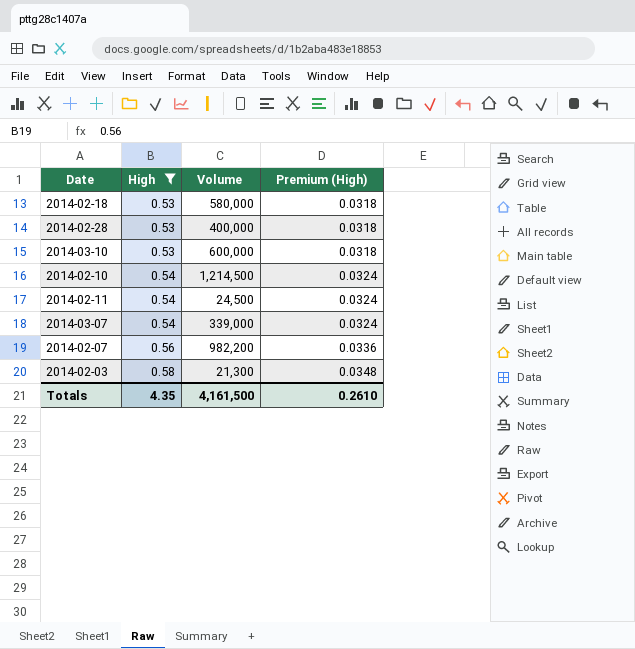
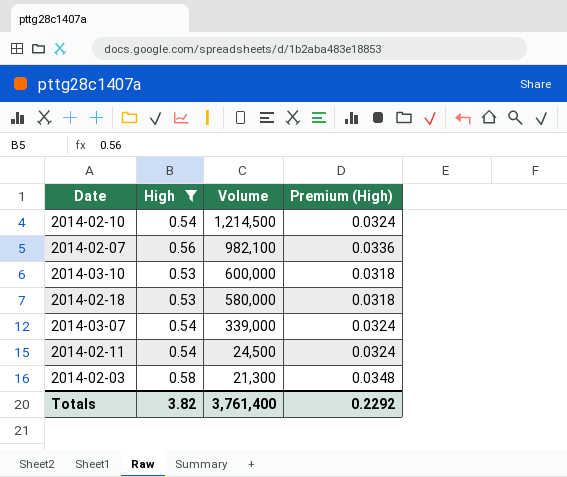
row order: High ascending -> Volume descending
row 2014-02-28: 0.53 | 400,000 | 0.0318 -> none
2014-02-07 | Volume: 982,200 -> 982,100
Totals | High: 4.35 -> 3.82
Totals | Volume: 4,161,500 -> 3,761,400
Totals | Premium (High): 0.2610 -> 0.2292

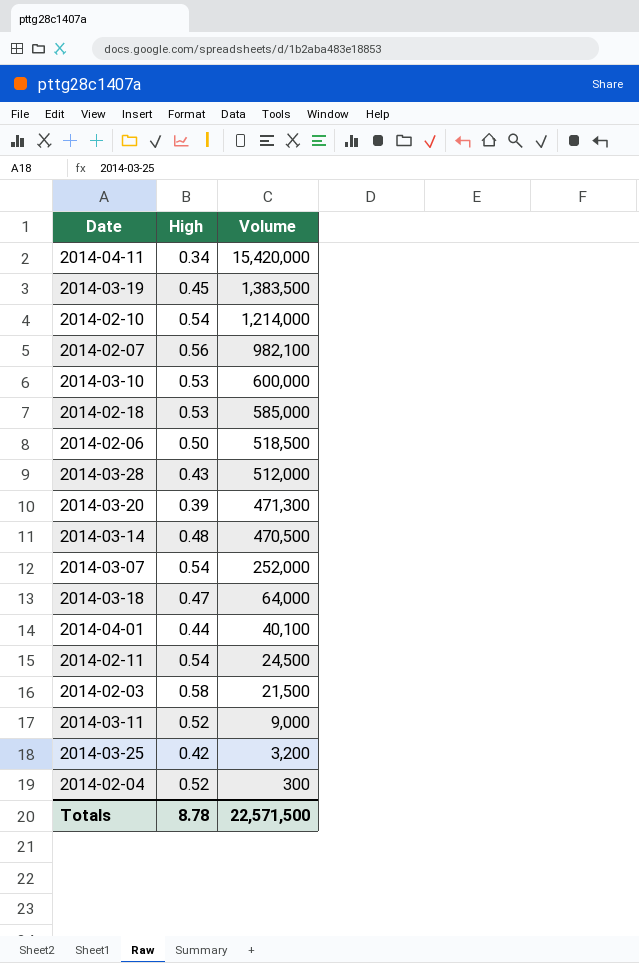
filter: High >= 0.53 -> none
column Premium (High) | formula: [High] * 0.06 -> none
2014-02-10 | Volume: 1,214,500 -> 1,214,000
2014-02-18 | Volume: 580,000 -> 585,000
2014-03-07 | Volume: 339,000 -> 252,000
2014-02-03 | Volume: 21,300 -> 21,500
Totals | High: 3.82 -> 8.78
Totals | Volume: 3,761,400 -> 22,571,500

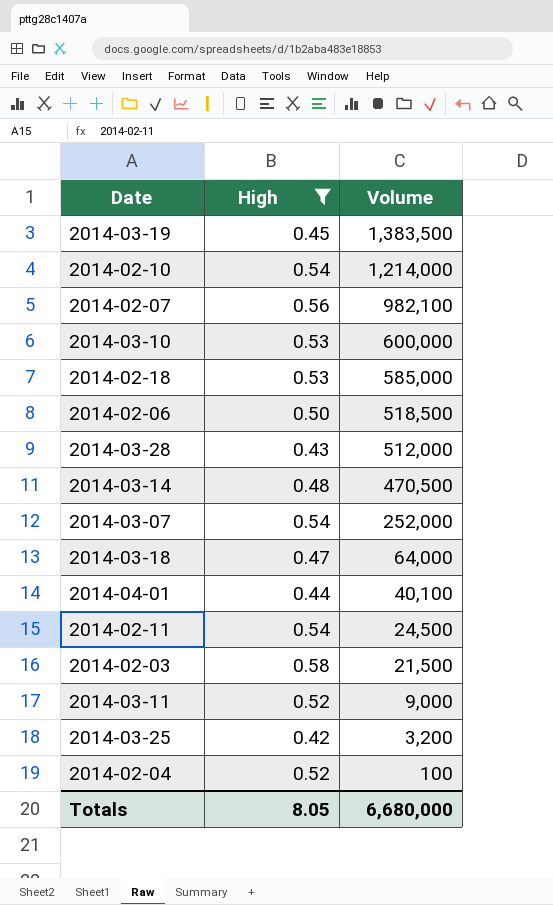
filter: none -> High >= 0.42
2014-02-04 | Volume: 300 -> 100
Totals | High: 8.78 -> 8.05
Totals | Volume: 22,571,500 -> 6,680,000

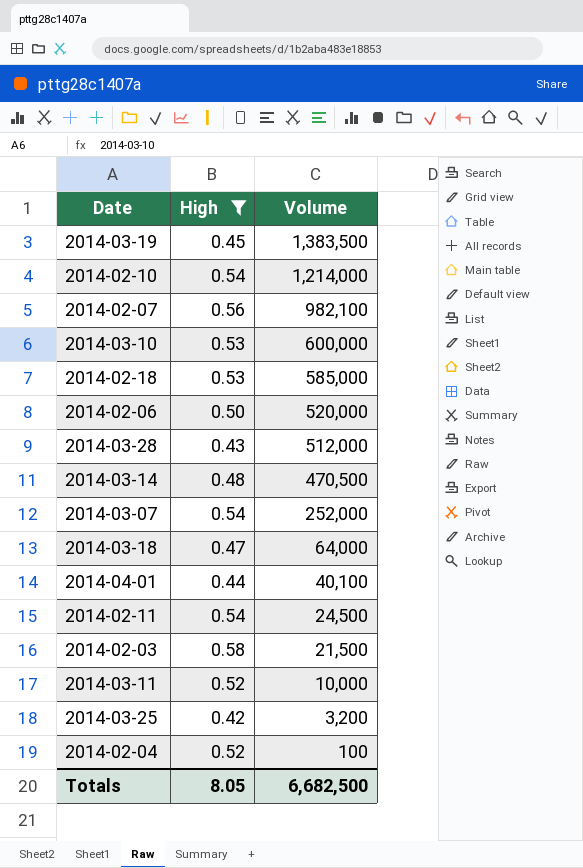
2014-02-06 | Volume: 518,500 -> 520,000
2014-03-11 | Volume: 9,000 -> 10,000
Totals | Volume: 6,680,000 -> 6,682,500

